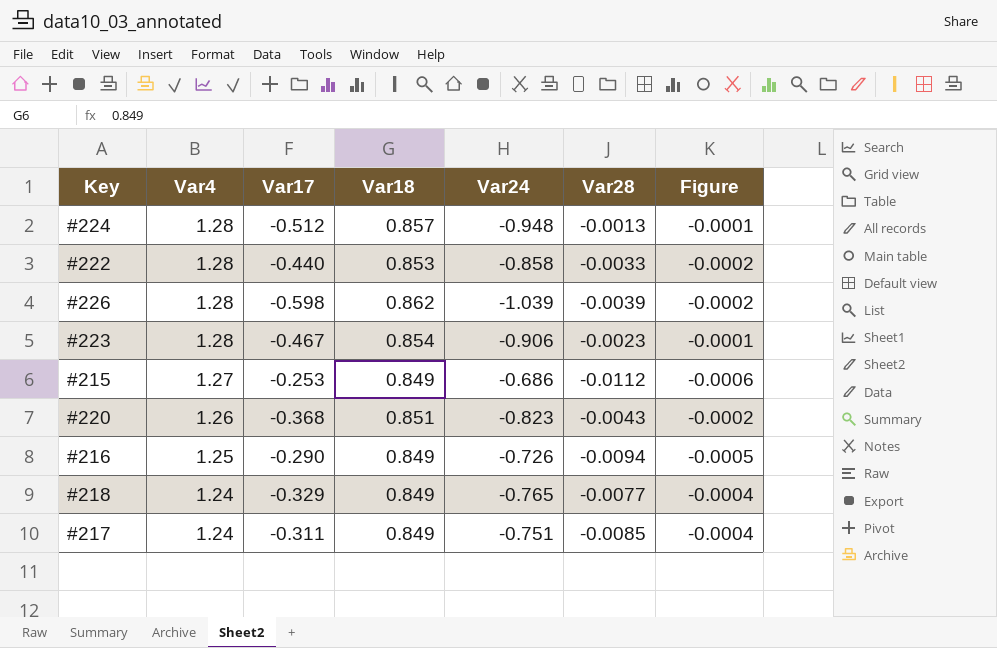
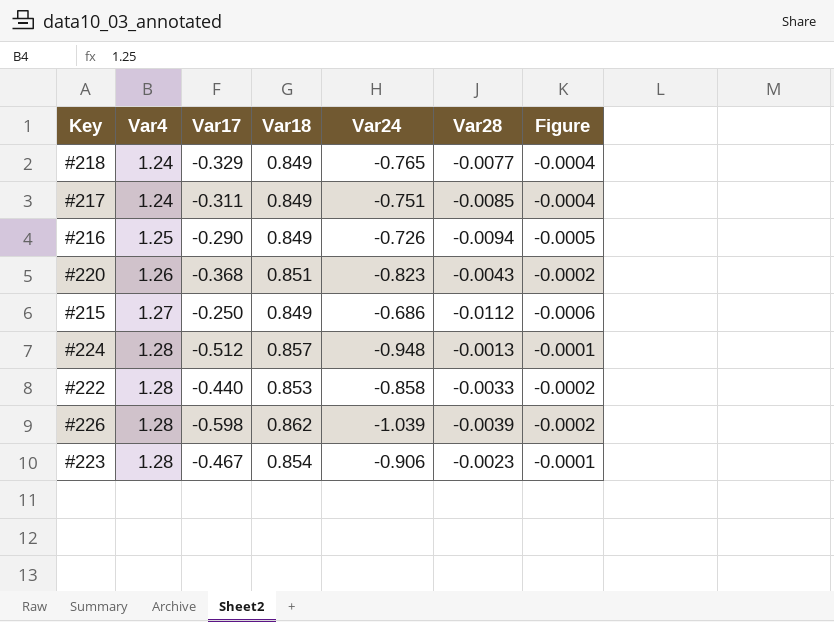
row order: Var4 descending -> Var4 ascending
#215 | Var17: -0.253 -> -0.250

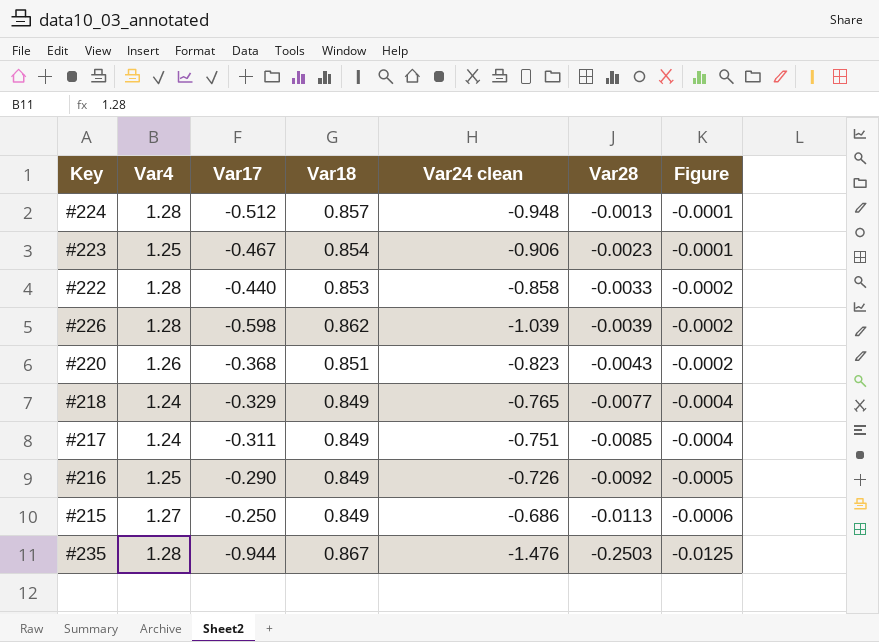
row order: Var4 ascending -> Var28 descending
column name: Var24 -> Var24 clean
#223 | Var4: 1.28 -> 1.25
#216 | Var28: -0.0094 -> -0.0092
#215 | Var28: -0.0112 -> -0.0113
row #235: none -> 1.28 | -0.944 | 0.867 | -1.476 | -0.2503 | -0.0125

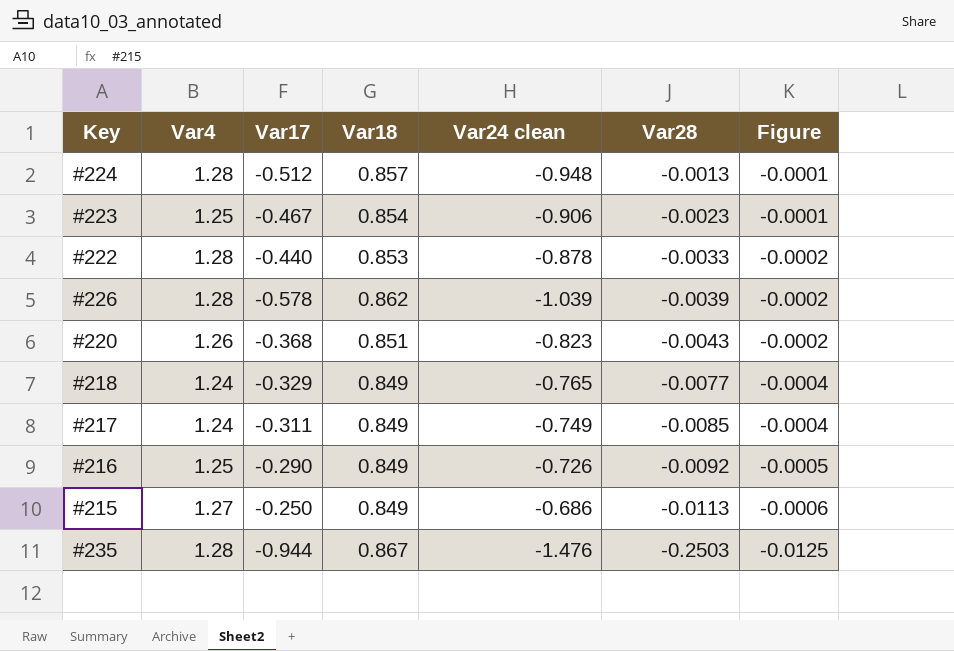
#222 | Var24 clean: -0.858 -> -0.878
#226 | Var17: -0.598 -> -0.578
#217 | Var24 clean: -0.751 -> -0.749

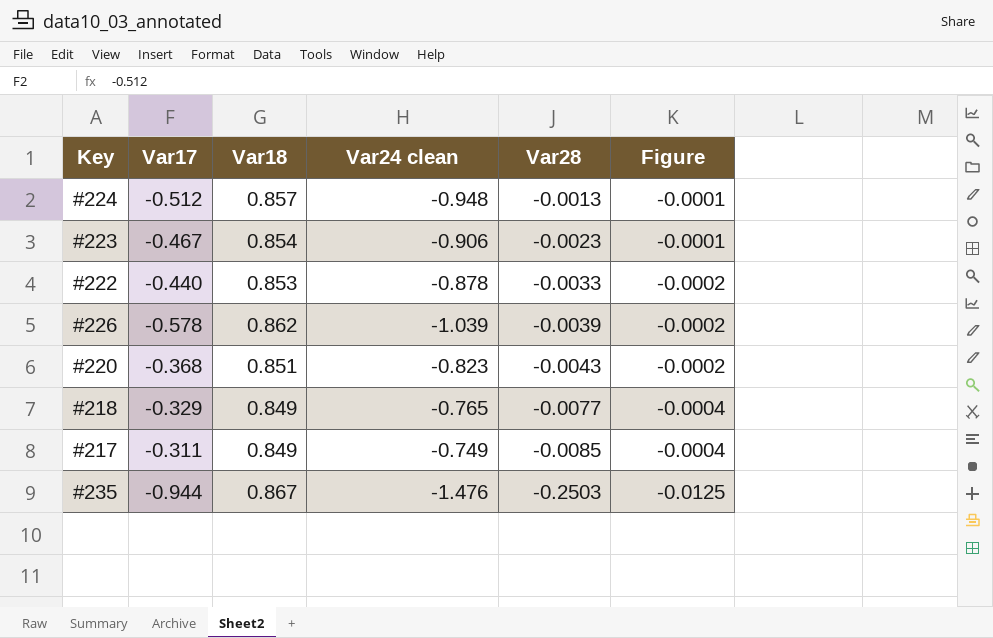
column Var4 | position: 2 -> none
row #216: 1.25 | -0.290 | 0.849 | -0.726 | -0.0092 | -0.0005 -> none
row #215: 1.27 | -0.250 | 0.849 | -0.686 | -0.0113 | -0.0006 -> none

